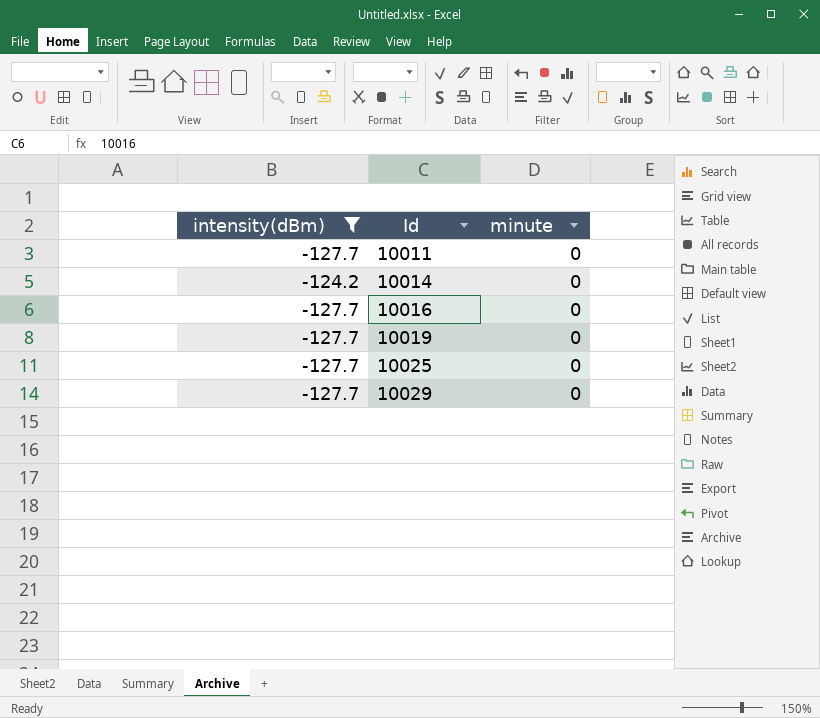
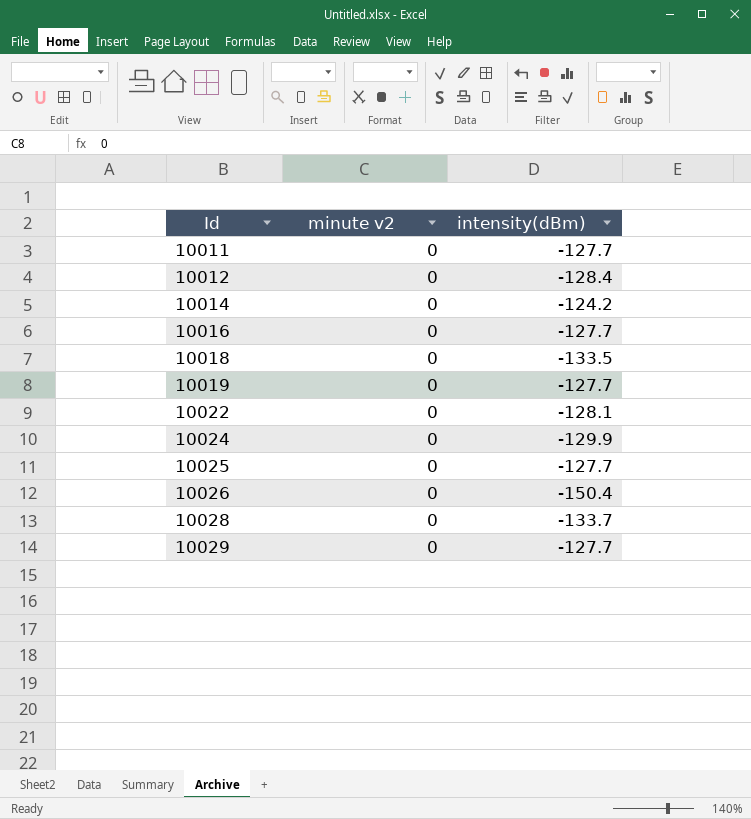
filter: intensity(dBm) >= -127.7 -> none
column name: minute -> minute v2
column intensity(dBm) | position: 1 -> 3

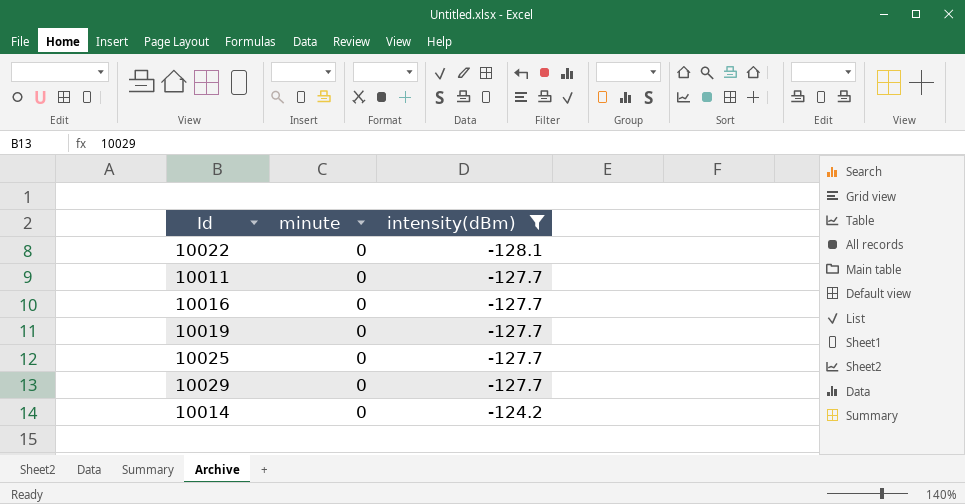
filter: none -> intensity(dBm) >= -128.1
row order: Id ascending -> intensity(dBm) ascending
column name: minute v2 -> minute

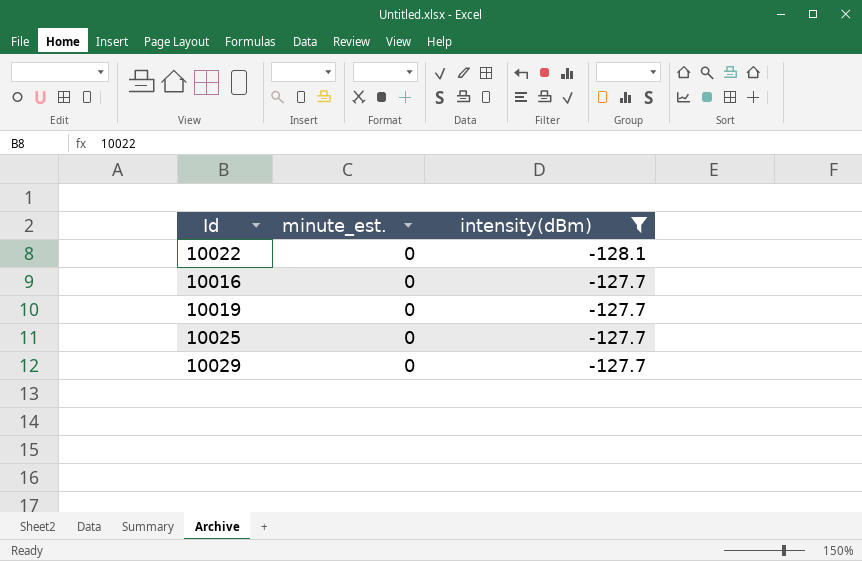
column name: minute -> minute_est.
row 10011: 0 | -127.7 -> none
row 10014: 0 | -124.2 -> none

